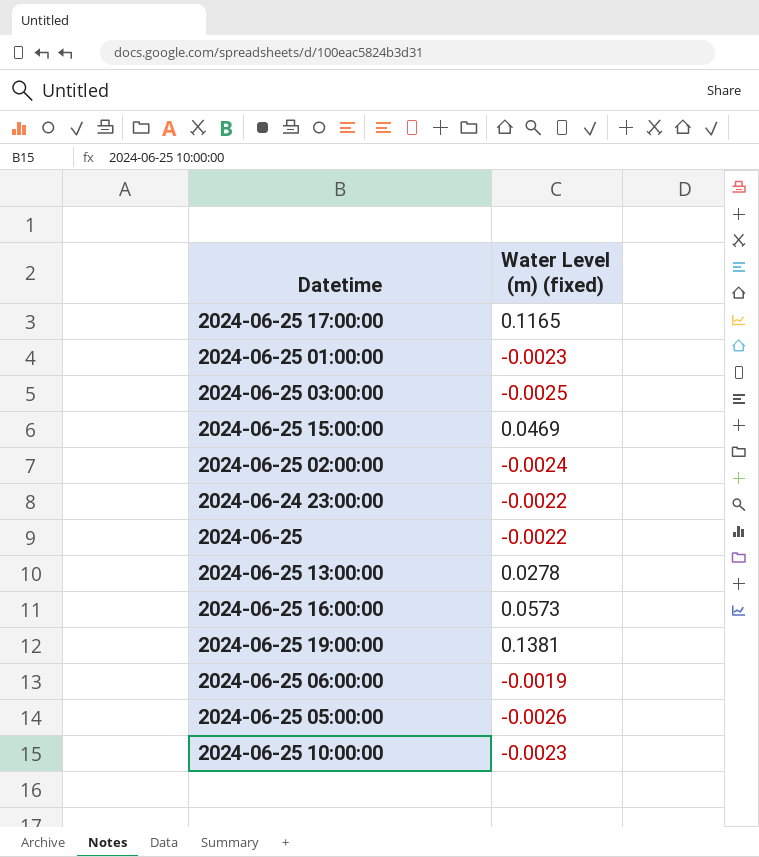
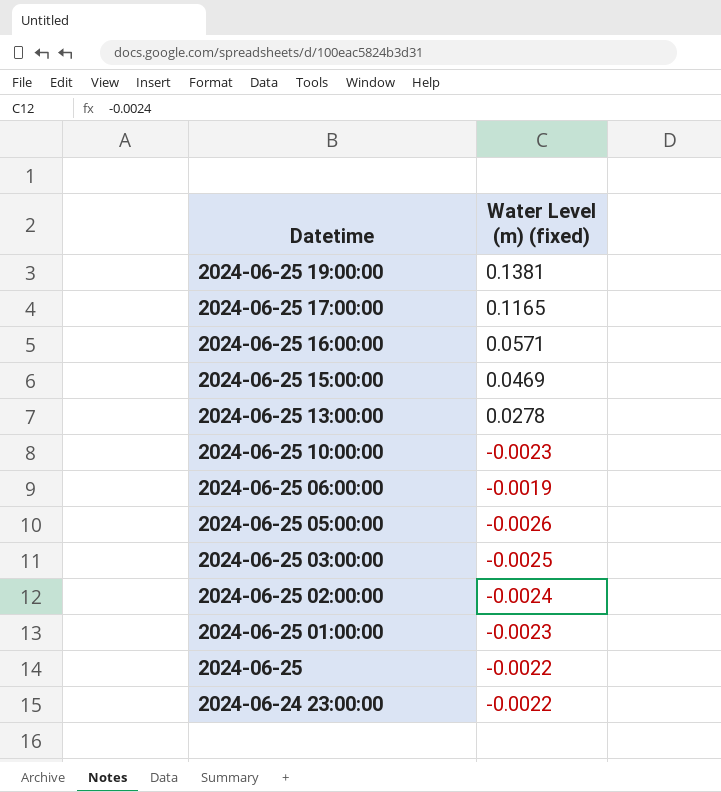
row order: none -> Datetime descending
2024-06-25 16:00:00 | Water Level (m) (fixed): 0.0573 -> 0.0571

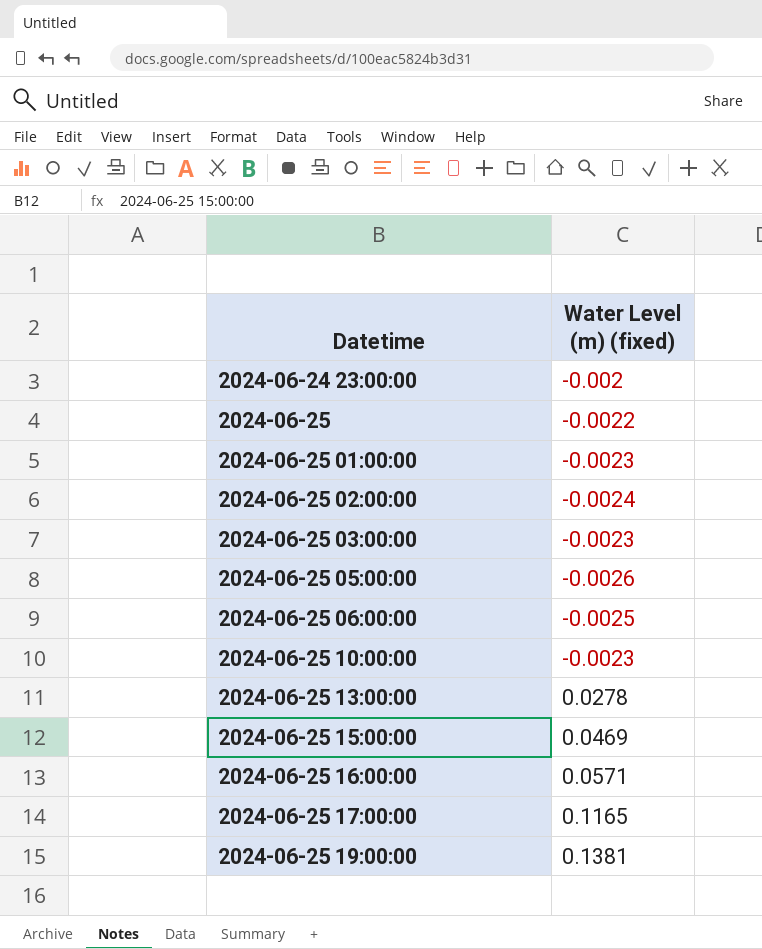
row order: Datetime descending -> Datetime ascending
2024-06-24 23:00:00 | Water Level (m) (fixed): -0.0022 -> -0.002
2024-06-25 03:00:00 | Water Level (m) (fixed): -0.0025 -> -0.0023
2024-06-25 06:00:00 | Water Level (m) (fixed): -0.0019 -> -0.0025

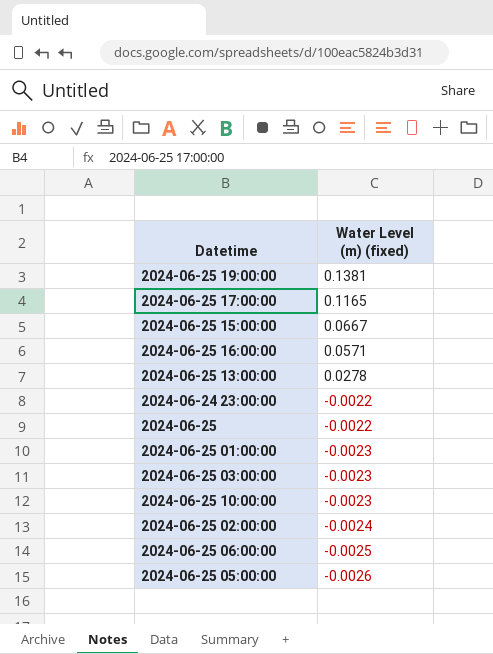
row order: Datetime ascending -> Water Level (m) (fixed) descending
2024-06-25 15:00:00 | Water Level (m) (fixed): 0.0469 -> 0.0667
2024-06-24 23:00:00 | Water Level (m) (fixed): -0.002 -> -0.0022

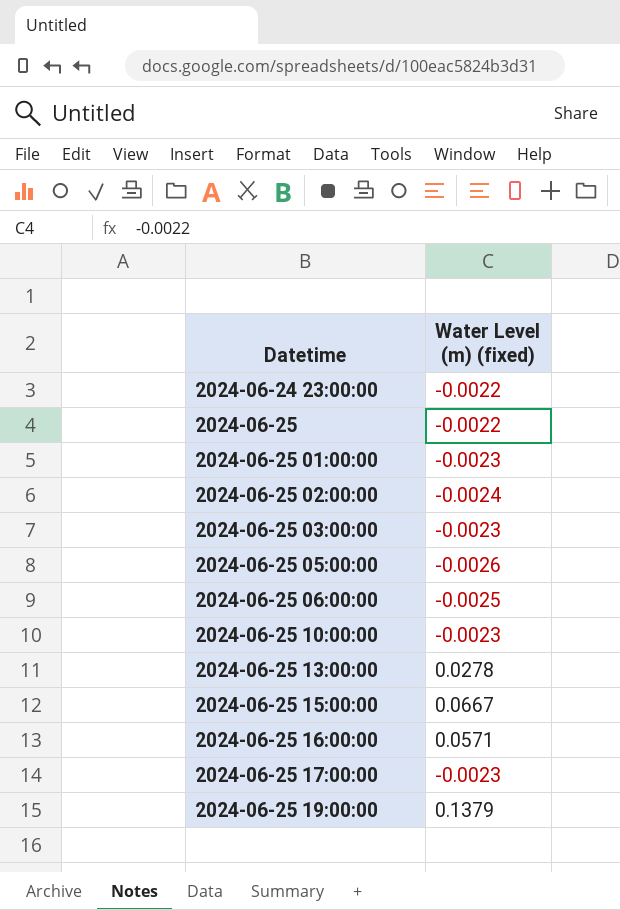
row order: Water Level (m) (fixed) descending -> Datetime ascending
2024-06-25 17:00:00 | Water Level (m) (fixed): 0.1165 -> -0.0023
2024-06-25 19:00:00 | Water Level (m) (fixed): 0.1381 -> 0.1379

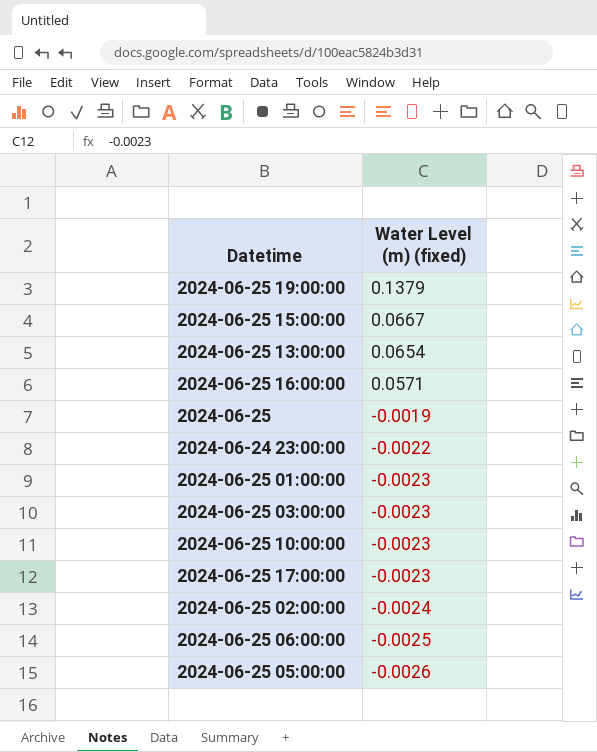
row order: Datetime ascending -> Water Level (m) (fixed) descending
2024-06-25 13:00:00 | Water Level (m) (fixed): 0.0278 -> 0.0654
2024-06-25 | Water Level (m) (fixed): -0.0022 -> -0.0019

